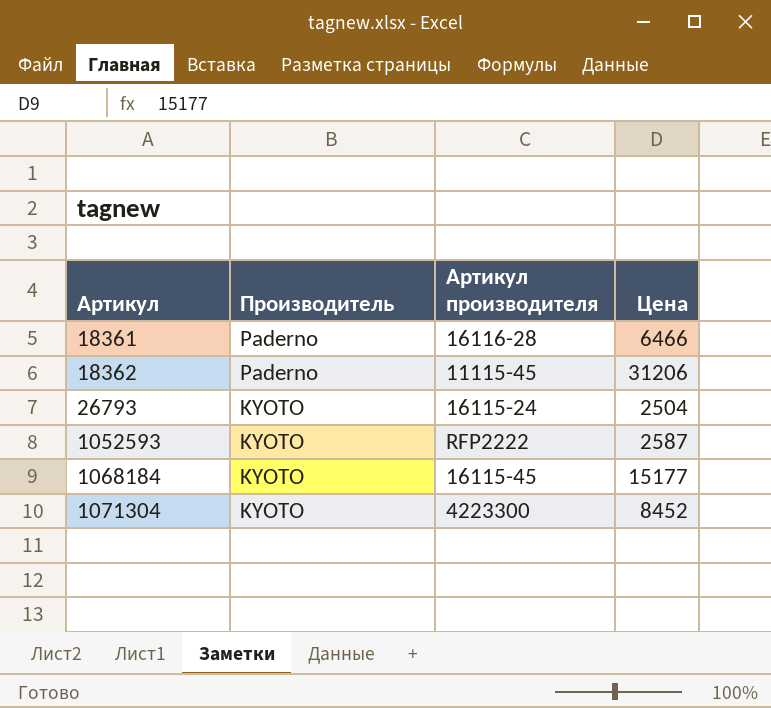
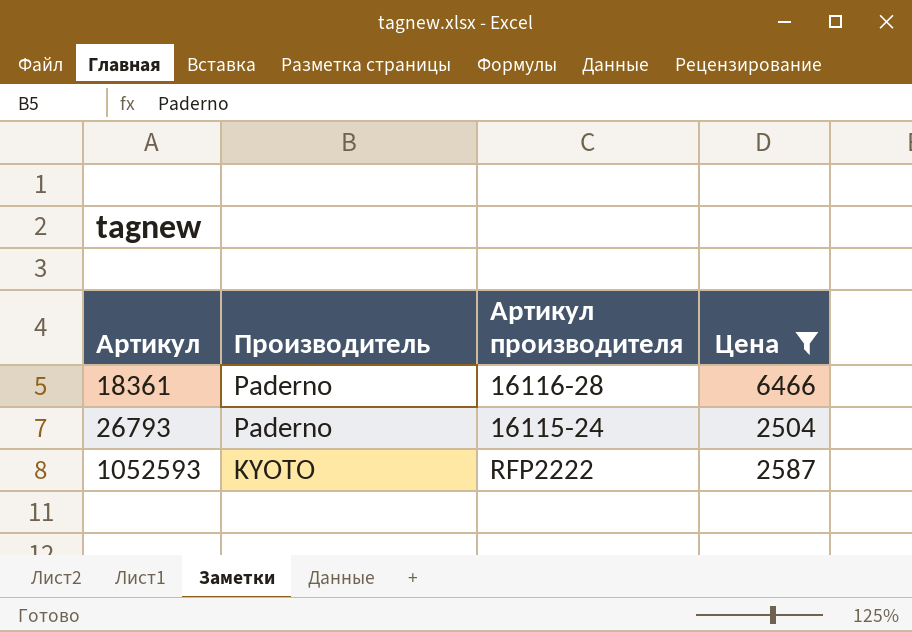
filter: none -> Цена <= 6466
26793 | Производитель: KYOTO -> Paderno

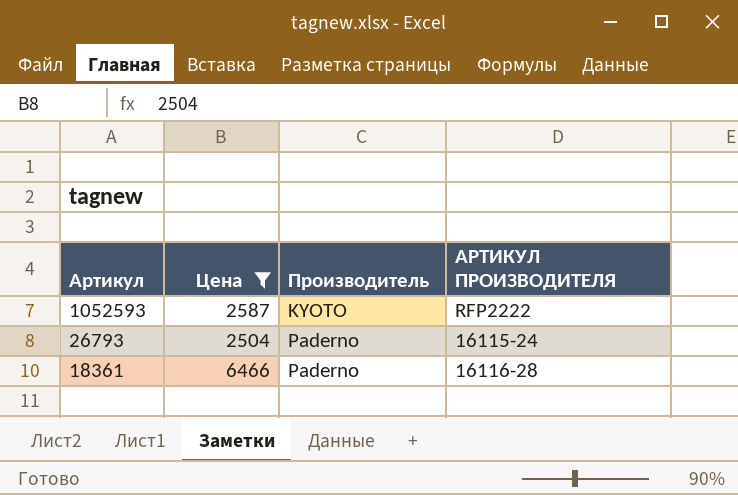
row order: Артикул ascending -> Артикул descending
column Цена | position: 4 -> 2
column name: Артикул производителя -> АРТИКУЛ ПРОИЗВОДИТЕЛЯ

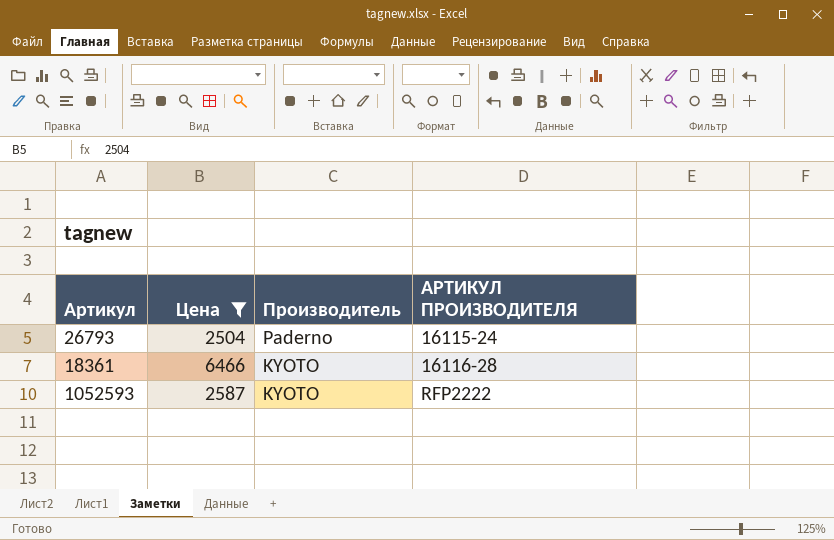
row order: Артикул descending -> Производитель descending
18361 | Производитель: Paderno -> KYOTO

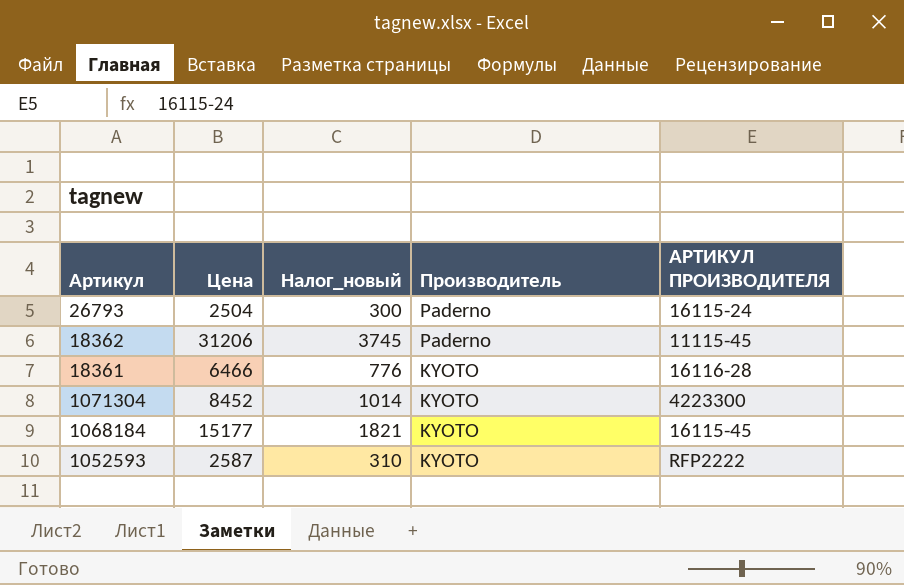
filter: Цена <= 6466 -> none
column Налог_новый | formula: none -> [Цена] * 0,12

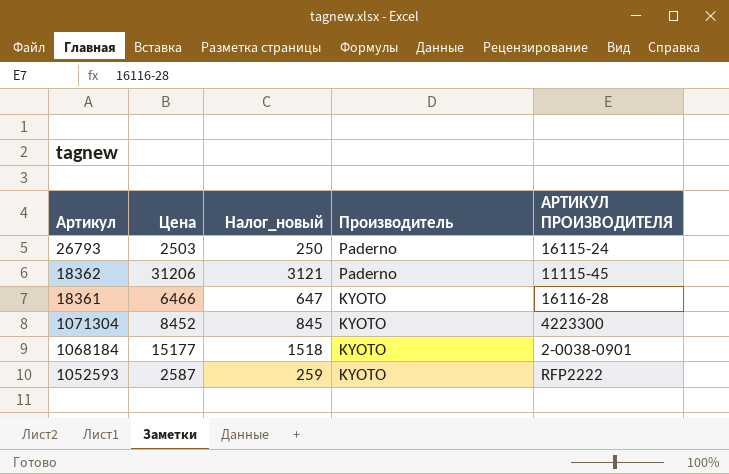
column Налог_новый | formula: [Цена] * 0,12 -> [Цена] * 0,1
26793 | Цена: 2504 -> 2503
1068184 | АРТИКУЛ ПРОИЗВОДИТЕЛЯ: 16115-45 -> 2-0038-0901

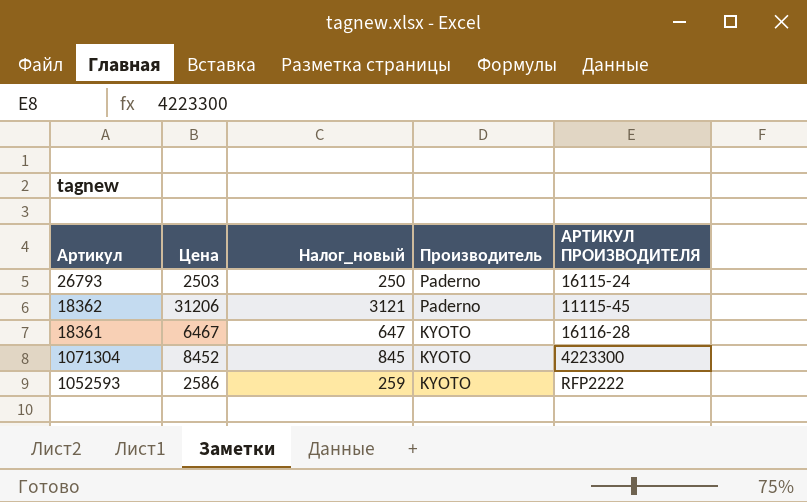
row 1068184: 15177 | 1518 | KYOTO | 2-0038-0901 -> none
18361 | Цена: 6466 -> 6467
1052593 | Цена: 2587 -> 2586

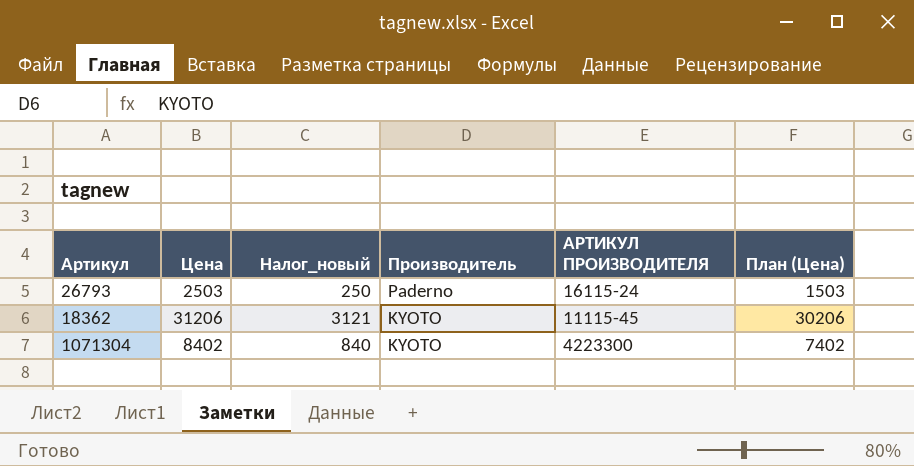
column План (Цена) | formula: none -> [Цена] - 1000
row 18361: 6467 | 647 | KYOTO | 16116-28 -> none
row 1052593: 2586 | 259 | KYOTO | RFP2222 -> none
18362 | Производитель: Paderno -> KYOTO
1071304 | Цена: 8452 -> 8402
1071304 | Налог_новый: 845 -> 840

